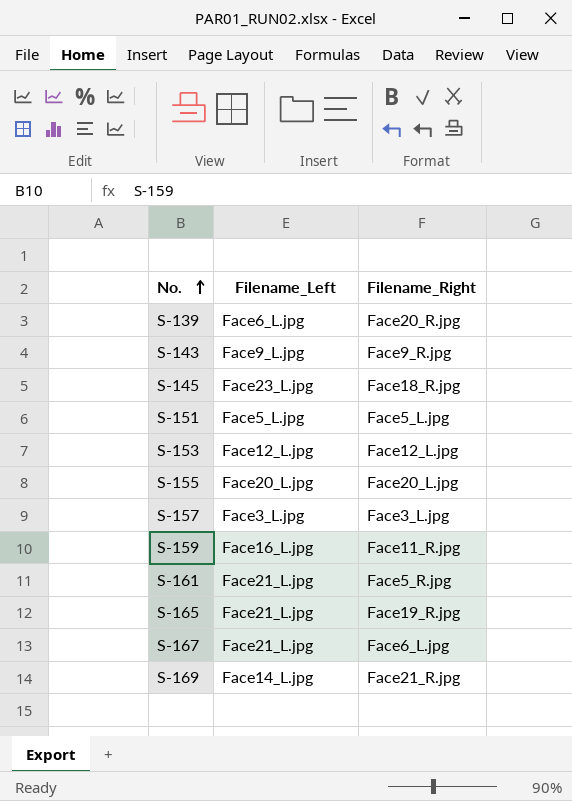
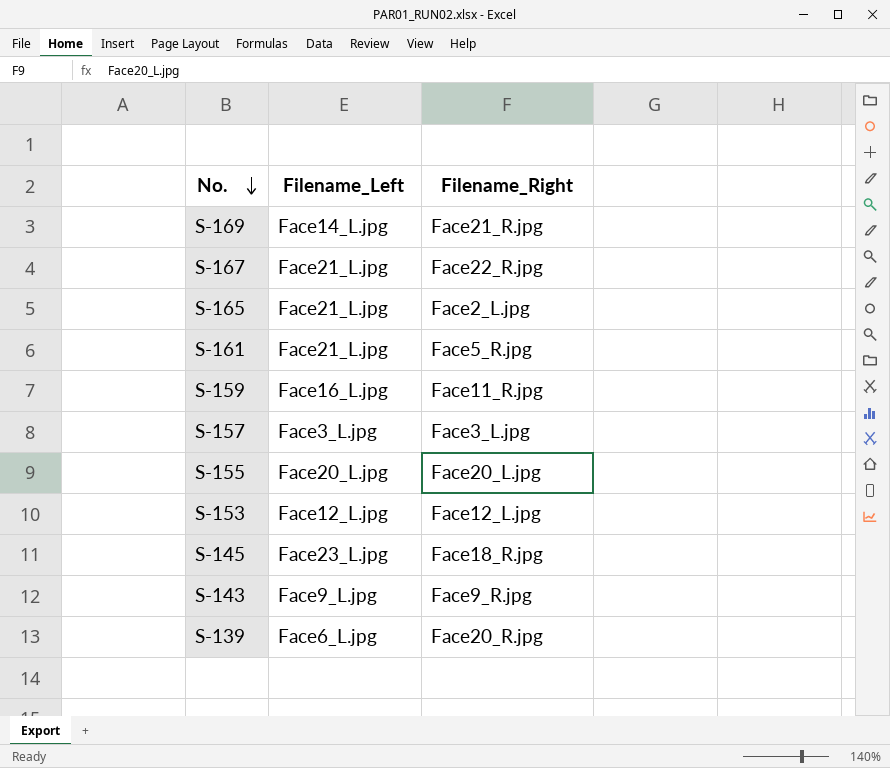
row order: No. ascending -> No. descending
row S-151: Face5_L.jpg | Face5_L.jpg -> none
S-167 | Filename_Right: Face6_L.jpg -> Face22_R.jpg
S-165 | Filename_Right: Face19_R.jpg -> Face2_L.jpg

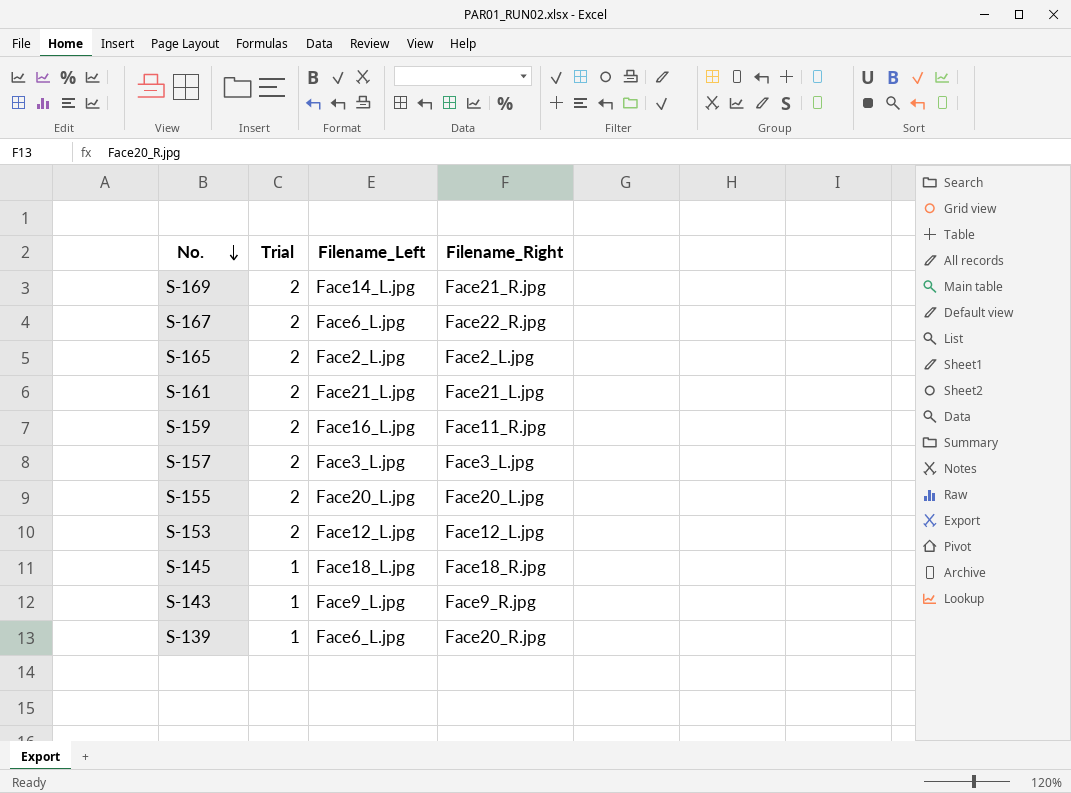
column Trial | position: none -> 2
S-167 | Filename_Left: Face21_L.jpg -> Face6_L.jpg
S-165 | Filename_Left: Face21_L.jpg -> Face2_L.jpg
S-161 | Filename_Right: Face5_R.jpg -> Face21_L.jpg
S-145 | Filename_Left: Face23_L.jpg -> Face18_L.jpg

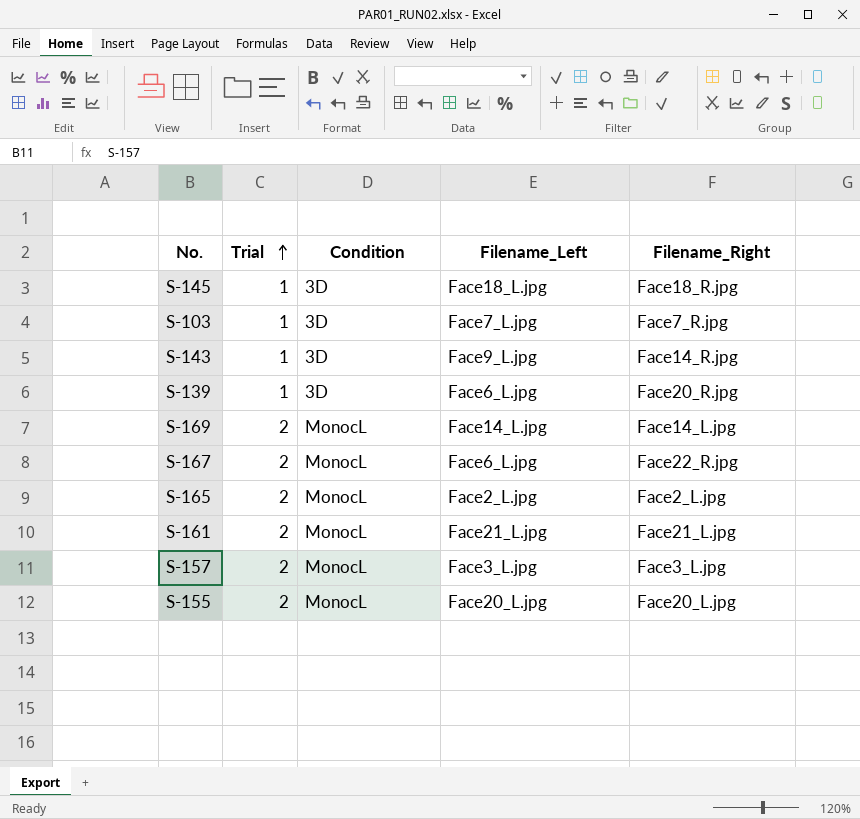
row order: No. descending -> Trial ascending
column Condition | position: none -> 3
row S-159: 2 | Face16_L.jpg | Face11_R.jpg -> none
row S-153: 2 | Face12_L.jpg | Face12_L.jpg -> none
row S-103: none -> 1 | 3D | Face7_L.jpg | Face7_R.jpg
S-143 | Filename_Right: Face9_R.jpg -> Face14_R.jpg
S-169 | Filename_Right: Face21_R.jpg -> Face14_L.jpg

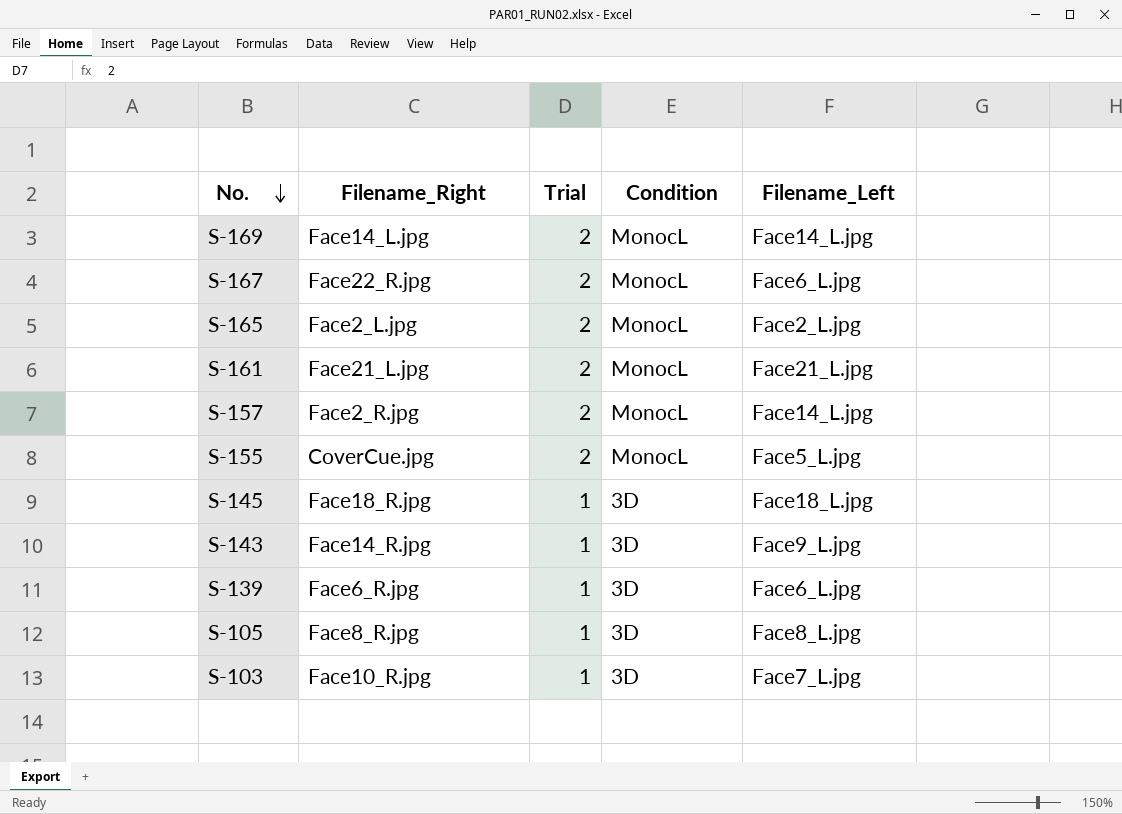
row order: Trial ascending -> No. descending
column Filename_Right | position: 5 -> 2
S-157 | Filename_Right: Face3_L.jpg -> Face2_R.jpg
S-157 | Filename_Left: Face3_L.jpg -> Face14_L.jpg
S-155 | Filename_Right: Face20_L.jpg -> CoverCue.jpg
S-155 | Filename_Left: Face20_L.jpg -> Face5_L.jpg
S-139 | Filename_Right: Face20_R.jpg -> Face6_R.jpg
row S-105: none -> Face8_R.jpg | 1 | 3D | Face8_L.jpg
S-103 | Filename_Right: Face7_R.jpg -> Face10_R.jpg

